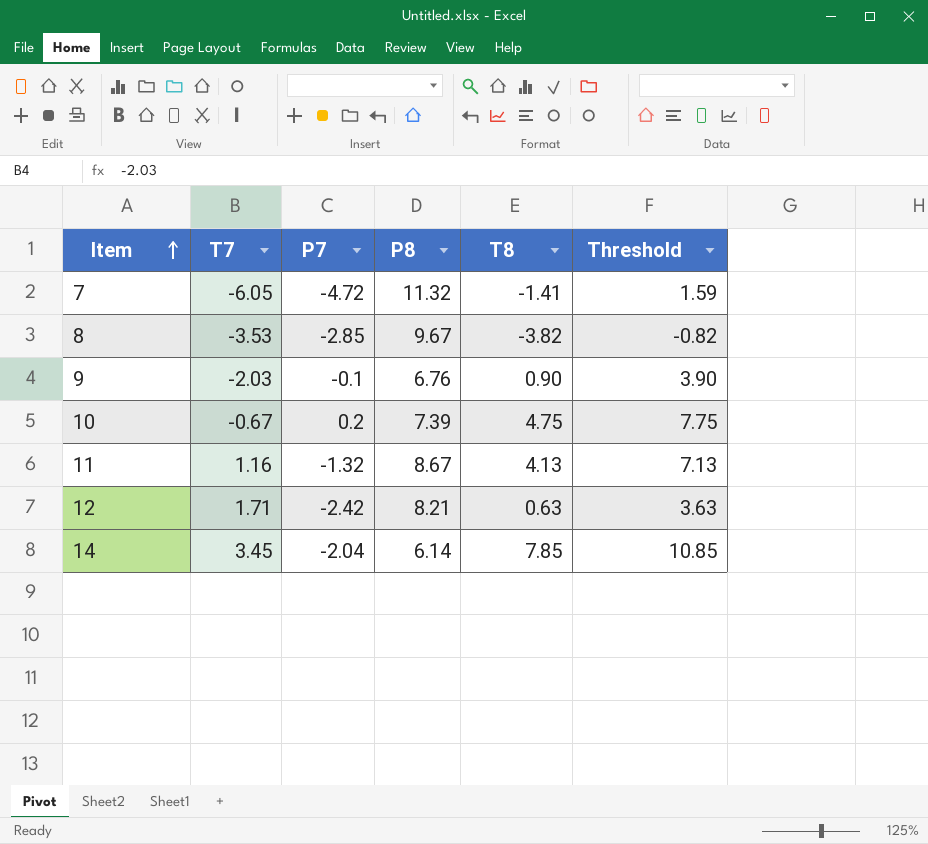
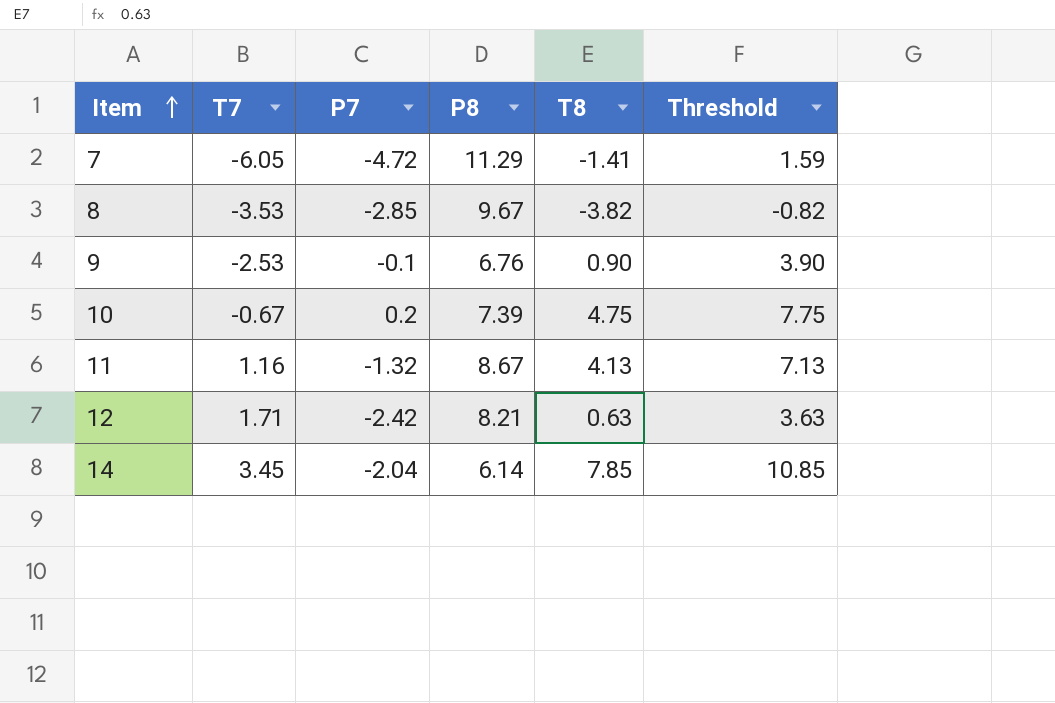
7 | P8: 11.32 -> 11.29
9 | T7: -2.03 -> -2.53

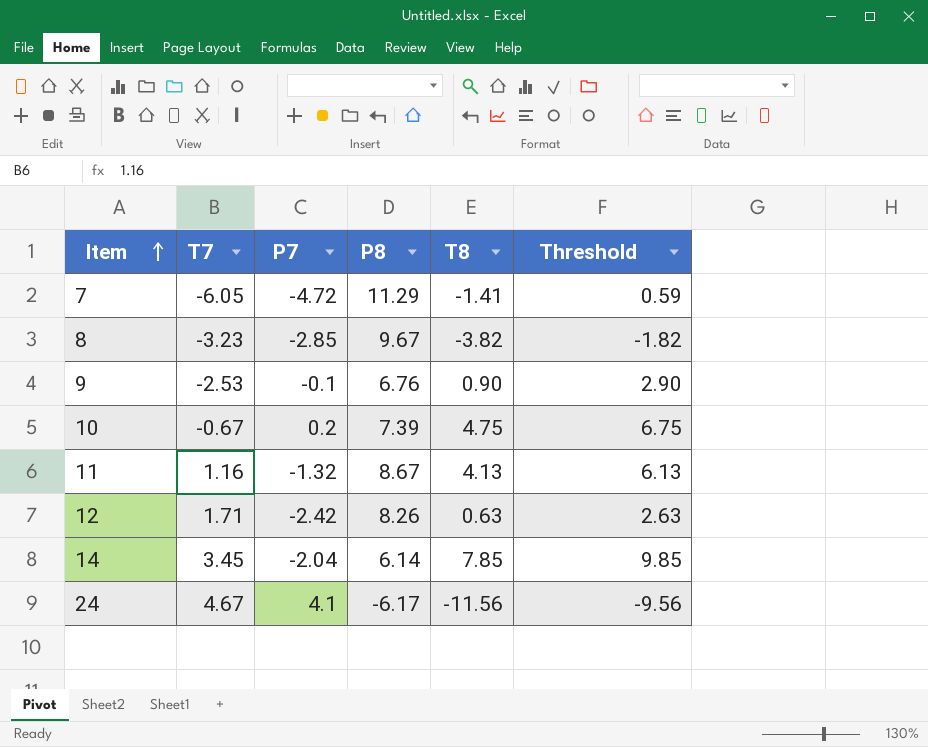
column Threshold | formula: [T8] + 3 -> [T8] + 2
8 | T7: -3.53 -> -3.23
12 | P8: 8.21 -> 8.26
row 24: none -> 4.67 | 4.1 | -6.17 | -11.56 | -9.56

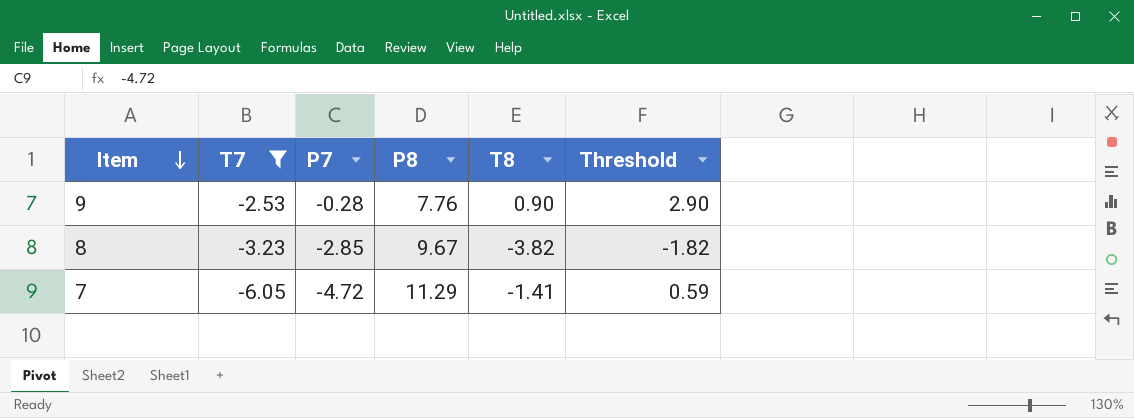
filter: none -> T7 <= -2.53
row order: Item ascending -> Item descending
9 | P7: -0.1 -> -0.28
9 | P8: 6.76 -> 7.76

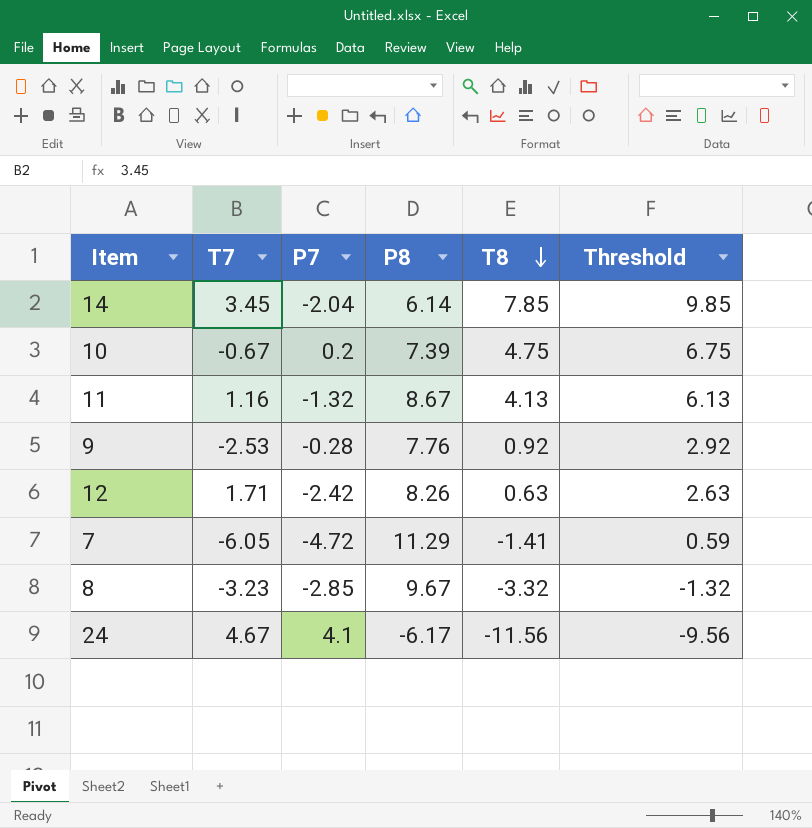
filter: T7 <= -2.53 -> none
row order: Item descending -> T8 descending
9 | T8: 0.90 -> 0.92
9 | Threshold: 2.90 -> 2.92
8 | T8: -3.82 -> -3.32
8 | Threshold: -1.82 -> -1.32

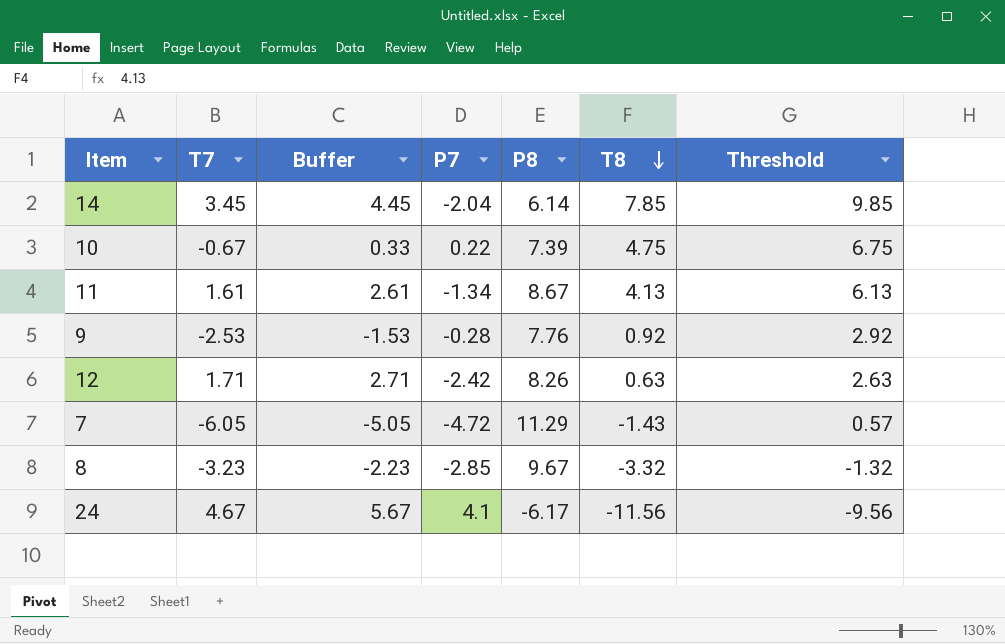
column Buffer | formula: none -> [T7] + 1
10 | P7: 0.2 -> 0.22
11 | T7: 1.16 -> 1.61
11 | P7: -1.32 -> -1.34
7 | T8: -1.41 -> -1.43
7 | Threshold: 0.59 -> 0.57

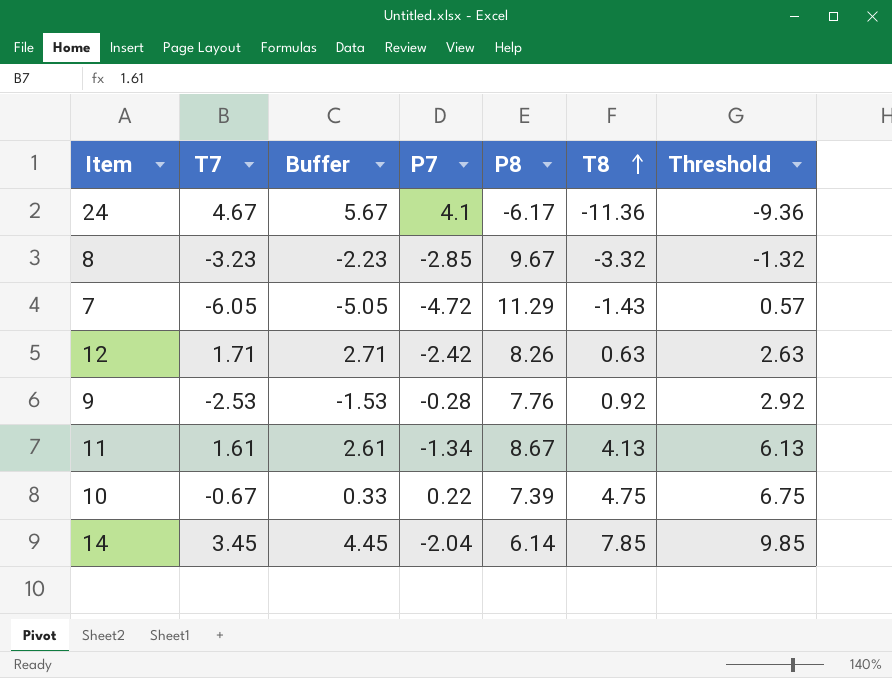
row order: T8 descending -> T8 ascending
24 | T8: -11.56 -> -11.36
24 | Threshold: -9.56 -> -9.36

